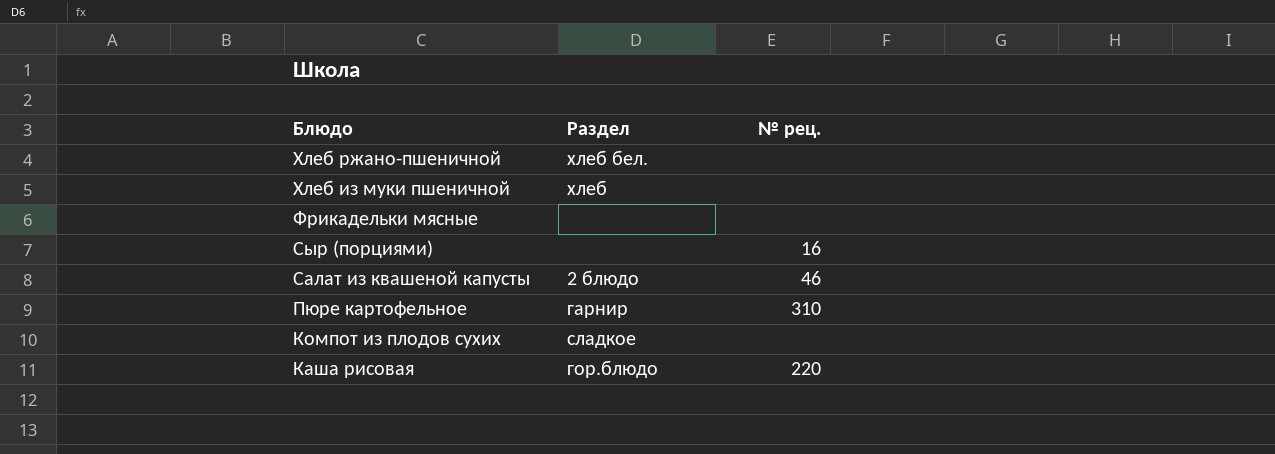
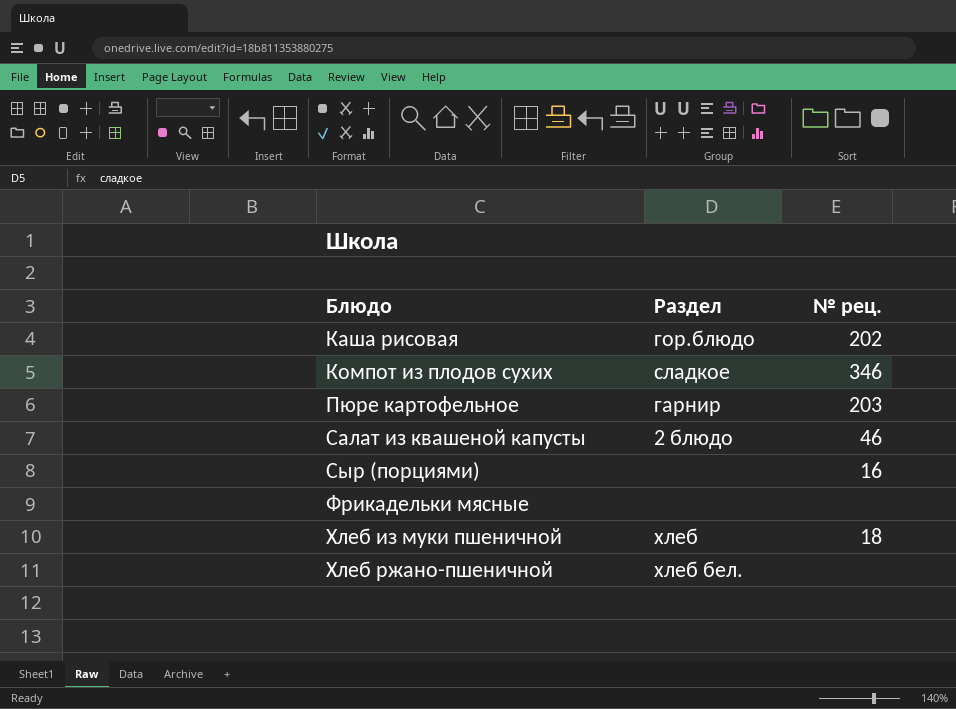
row order: Блюдо descending -> Блюдо ascending
Каша рисовая | № рец.: 220 -> 202
Компот из плодов сухих | № рец.: none -> 346
Пюре картофельное | № рец.: 310 -> 203
Хлеб из муки пшеничной | № рец.: none -> 18

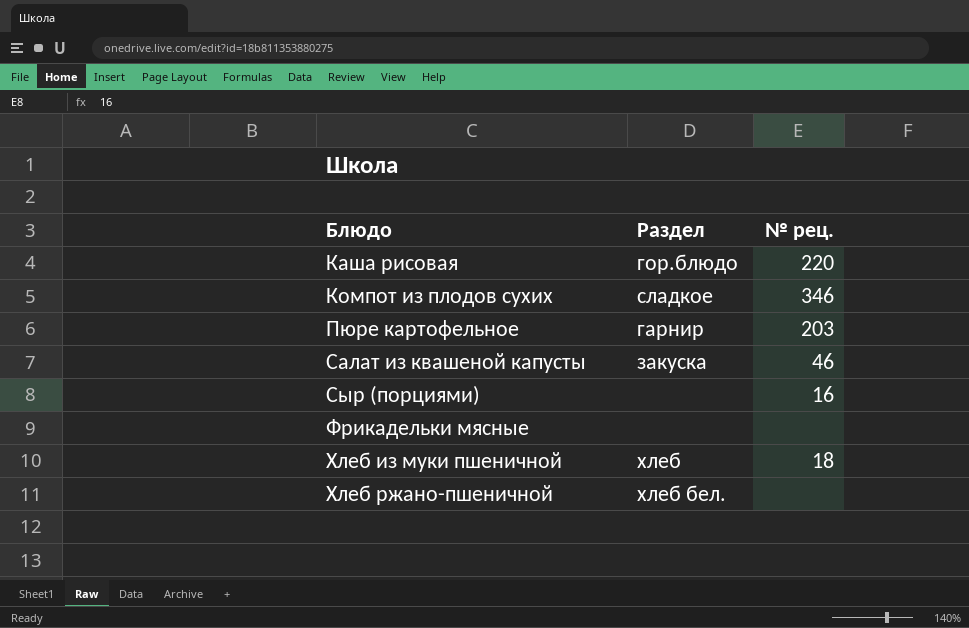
Каша рисовая | № рец.: 202 -> 220
Салат из квашеной капусты | Раздел: 2 блюдо -> закуска

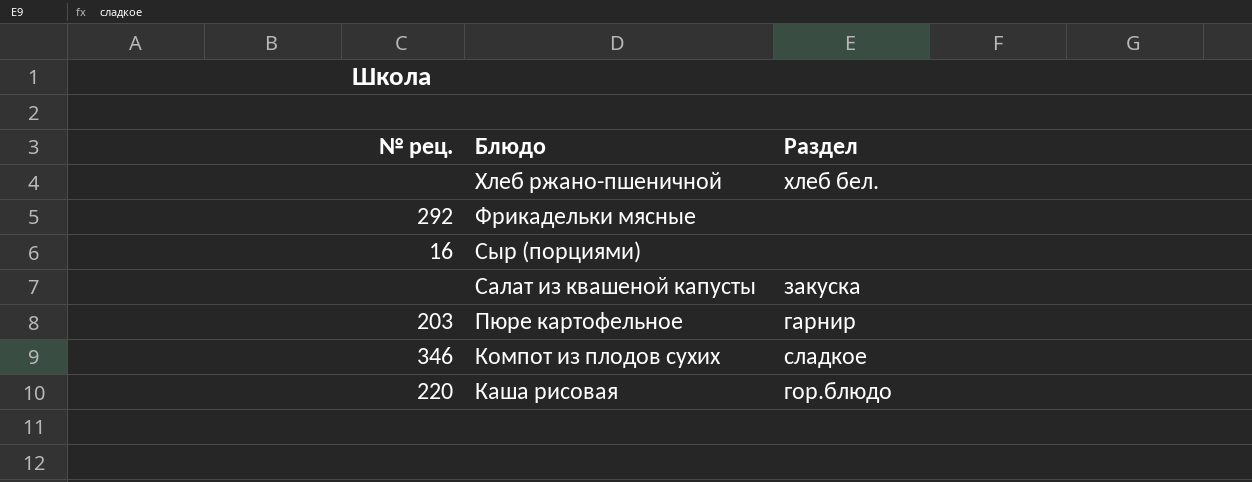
row order: Блюдо ascending -> Блюдо descending
column № рец. | position: 3 -> 1
row Хлеб из муки пшеничной: хлеб | 18 -> none
Фрикадельки мясные | № рец.: none -> 292
Салат из квашеной капусты | № рец.: 46 -> none

